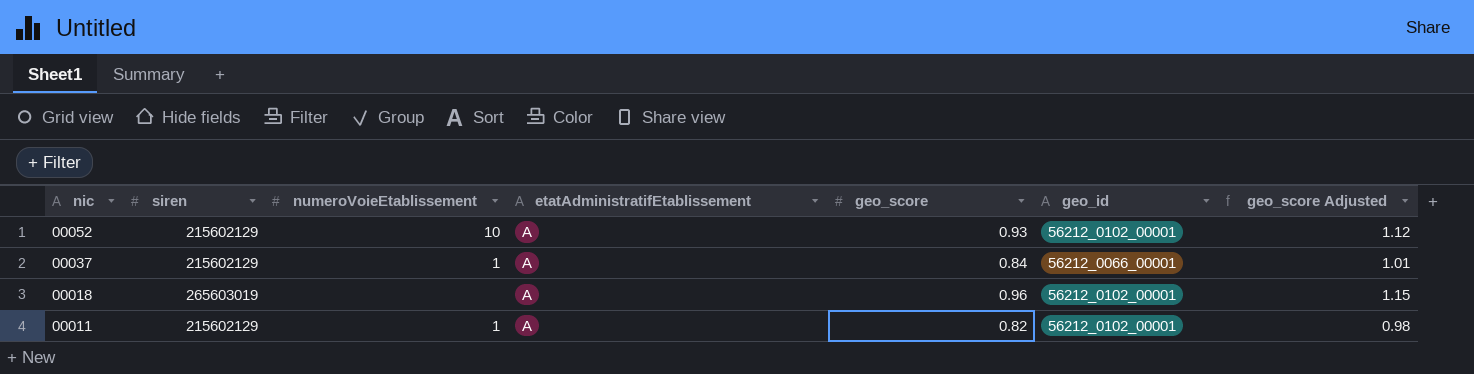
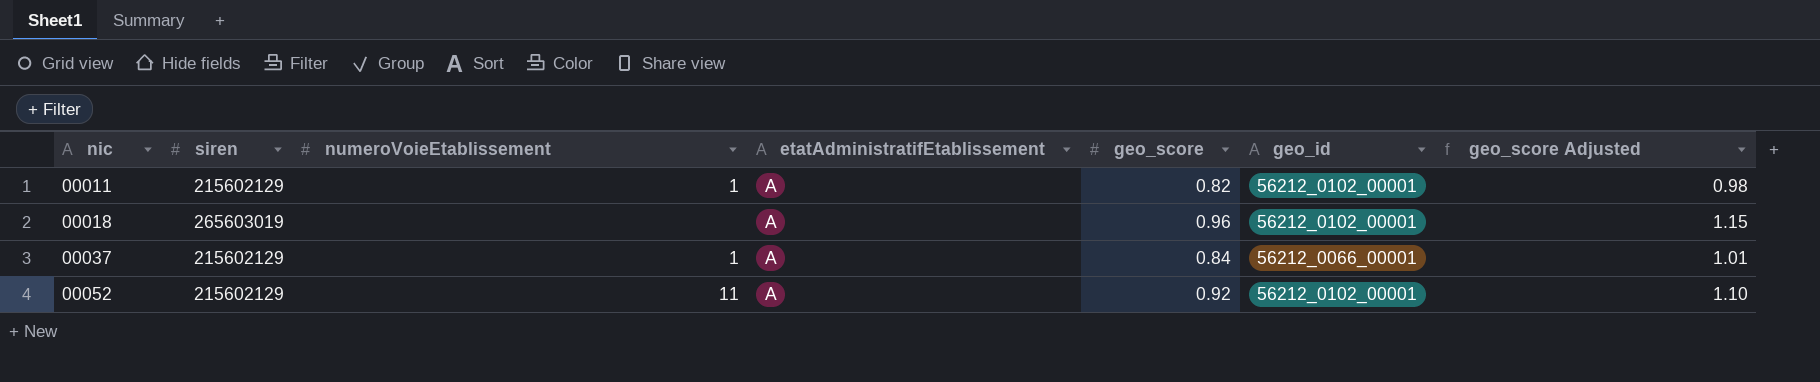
row order: nic descending -> nic ascending
00052 | numeroVoieEtablissement: 10 -> 11
00052 | geo_score: 0.93 -> 0.92
00052 | geo_score Adjusted: 1.12 -> 1.10

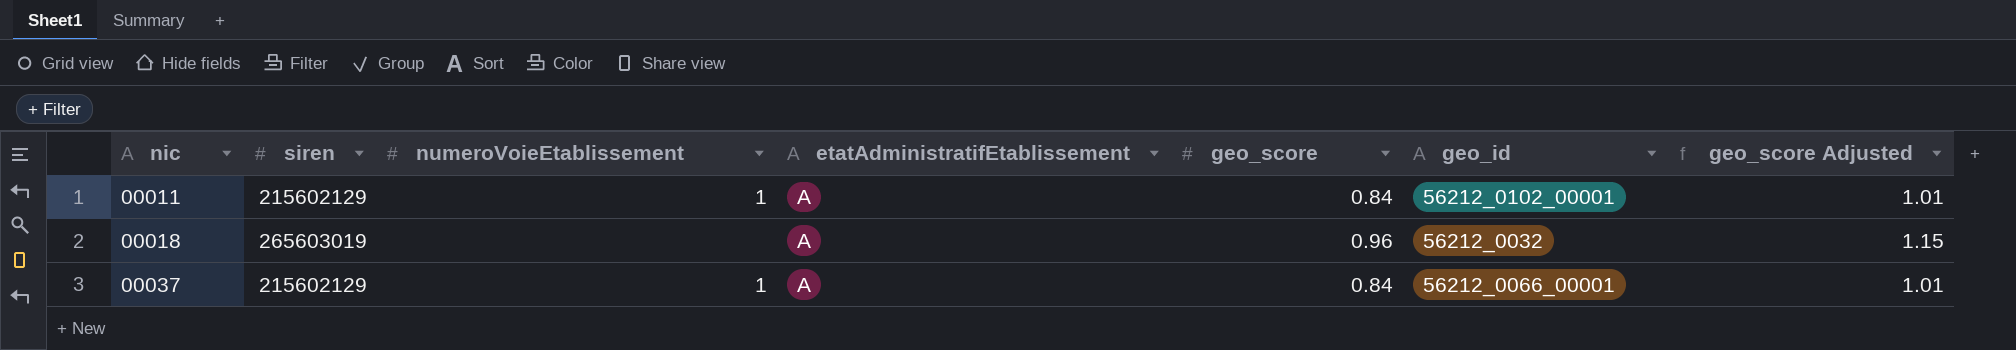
row 00052: 215602129 | 11 | A | 0.92 | 56212_0102_00001 | 1.10 -> none
00011 | geo_score: 0.82 -> 0.84
00011 | geo_score Adjusted: 0.98 -> 1.01
00018 | geo_id: 56212_0102_00001 -> 56212_0032

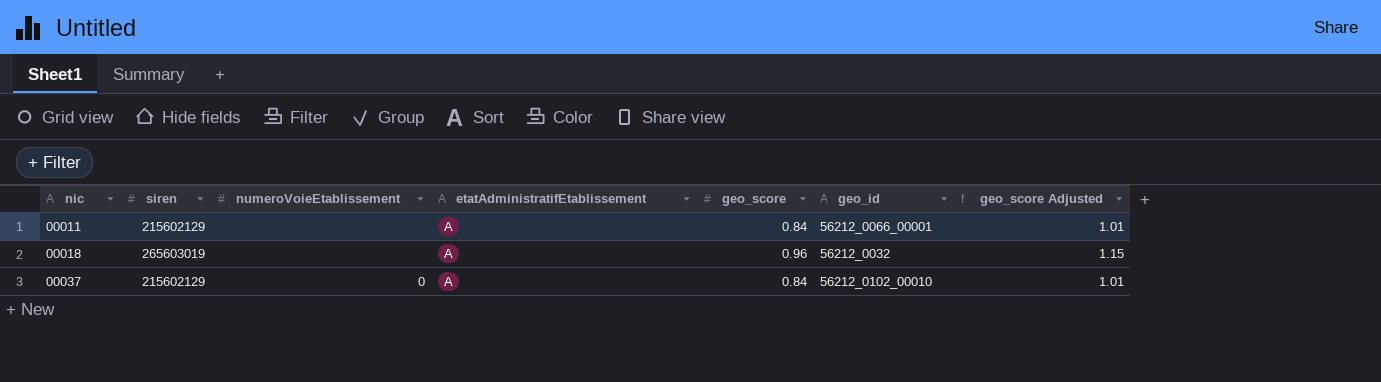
00011 | numeroVoieEtablissement: 1 -> none
00011 | geo_id: 56212_0102_00001 -> 56212_0066_00001
00037 | numeroVoieEtablissement: 1 -> 0
00037 | geo_id: 56212_0066_00001 -> 56212_0102_00010

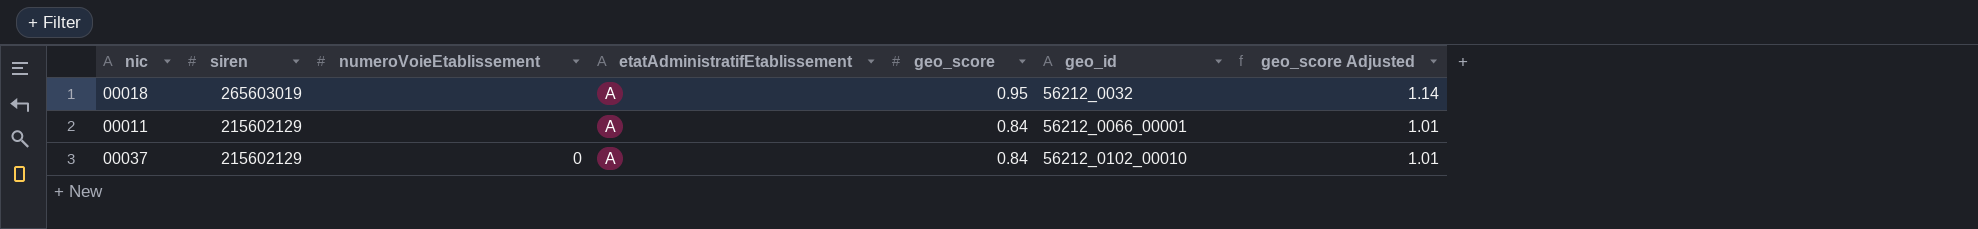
row order: nic ascending -> siren descending
00018 | geo_score: 0.96 -> 0.95
00018 | geo_score Adjusted: 1.15 -> 1.14

